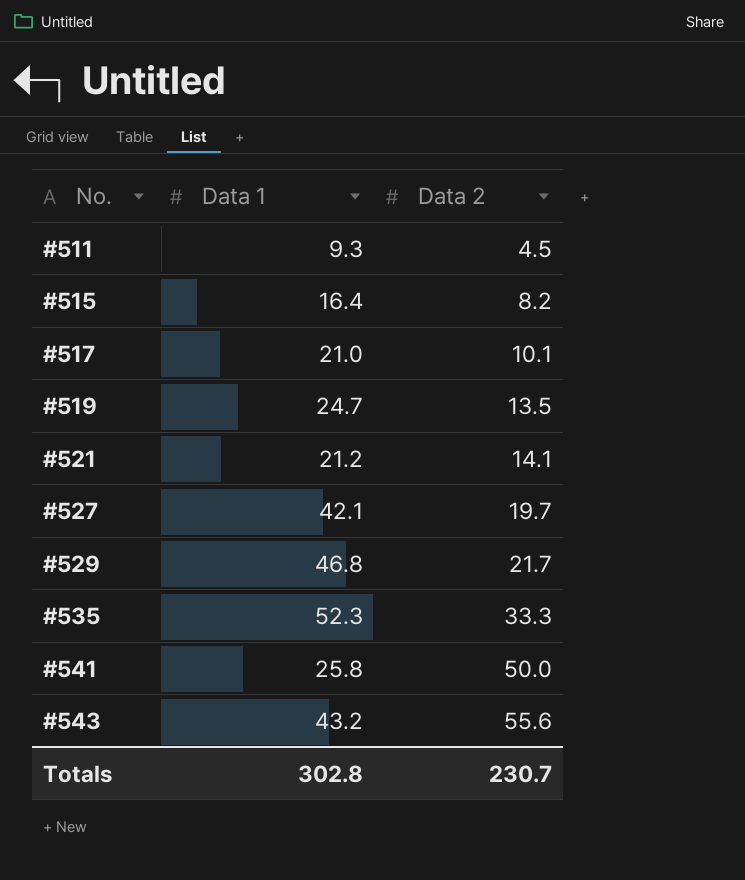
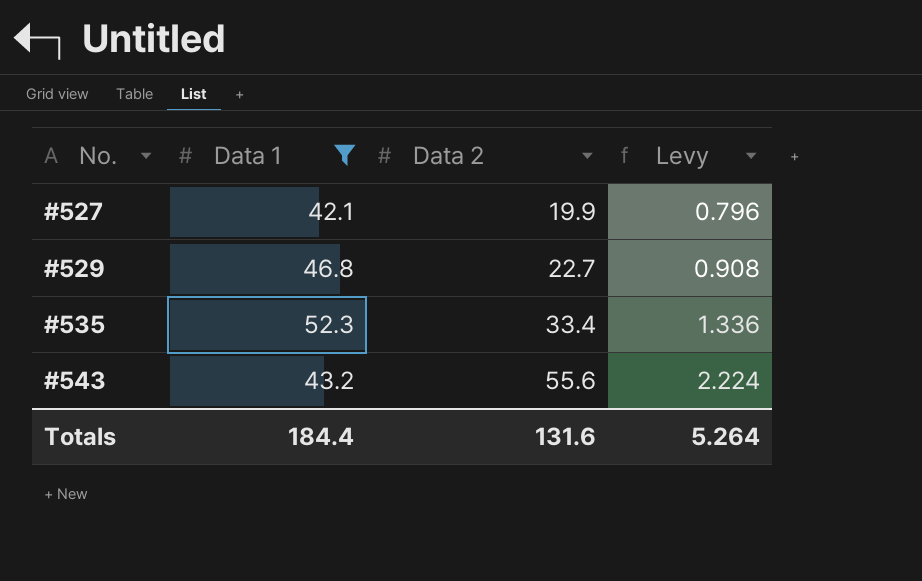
filter: none -> Data 1 >= 42.1
column Levy | formula: none -> [Data 2] * 0.04
#527 | Data 2: 19.7 -> 19.9
#529 | Data 2: 21.7 -> 22.7
#535 | Data 2: 33.3 -> 33.4
Totals | Data 1: 302.8 -> 184.4
Totals | Data 2: 230.7 -> 131.6

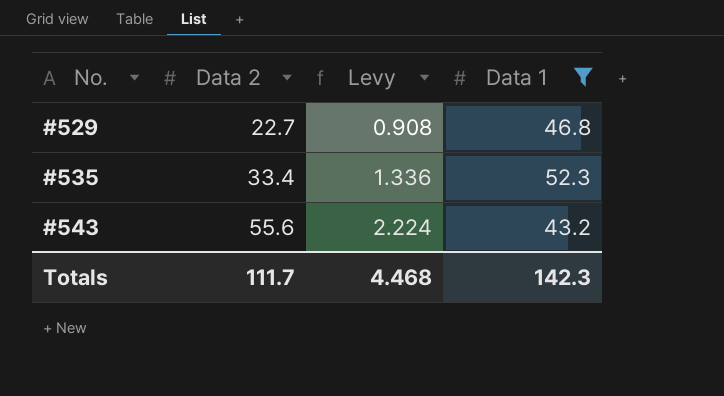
column Data 1 | position: 2 -> 4
row #527: 42.1 | 19.9 | 0.796 -> none
Totals | Data 2: 131.6 -> 111.7
Totals | Levy: 5.264 -> 4.468
Totals | Data 1: 184.4 -> 142.3

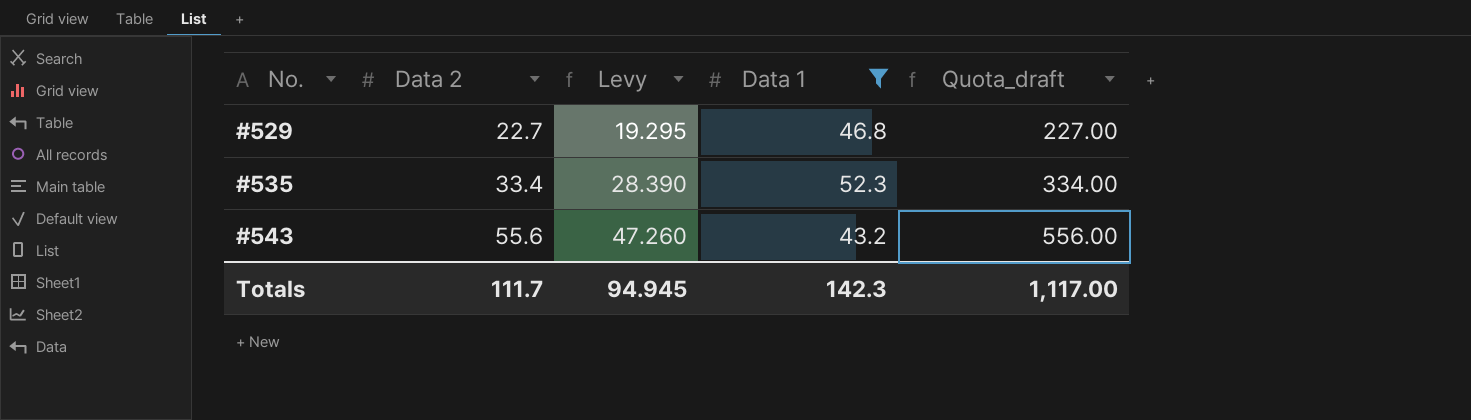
column Levy | formula: [Data 2] * 0.04 -> [Data 2] * 0.85
column Quota_draft | formula: none -> [Data 2] * 10
Totals | Levy: 4.468 -> 94.945

